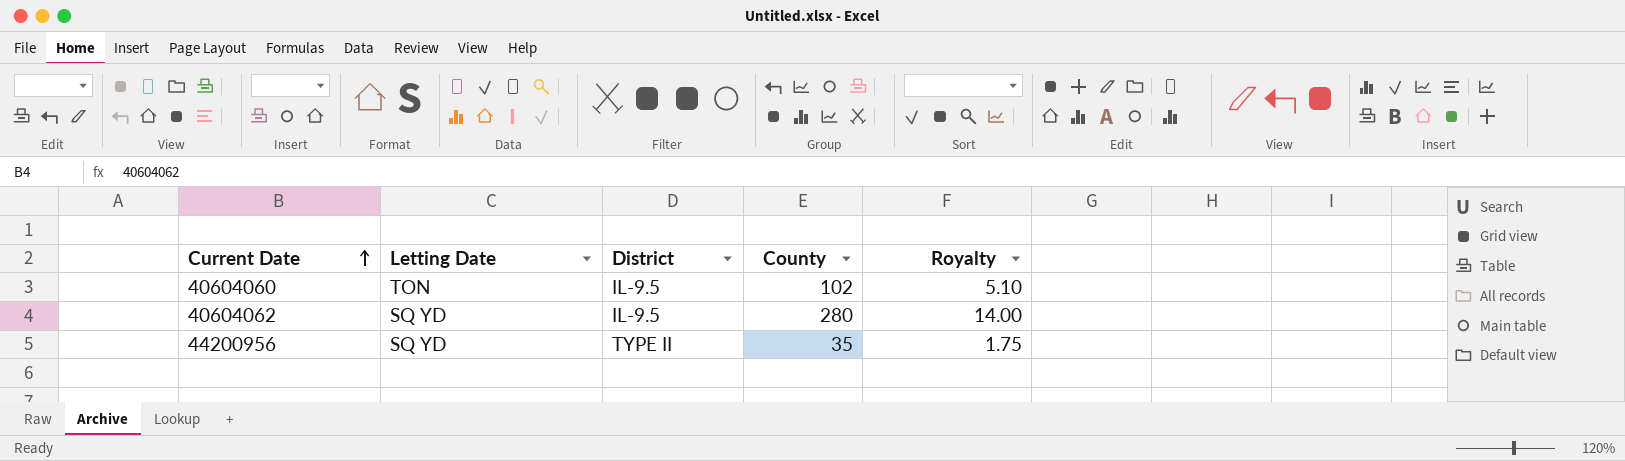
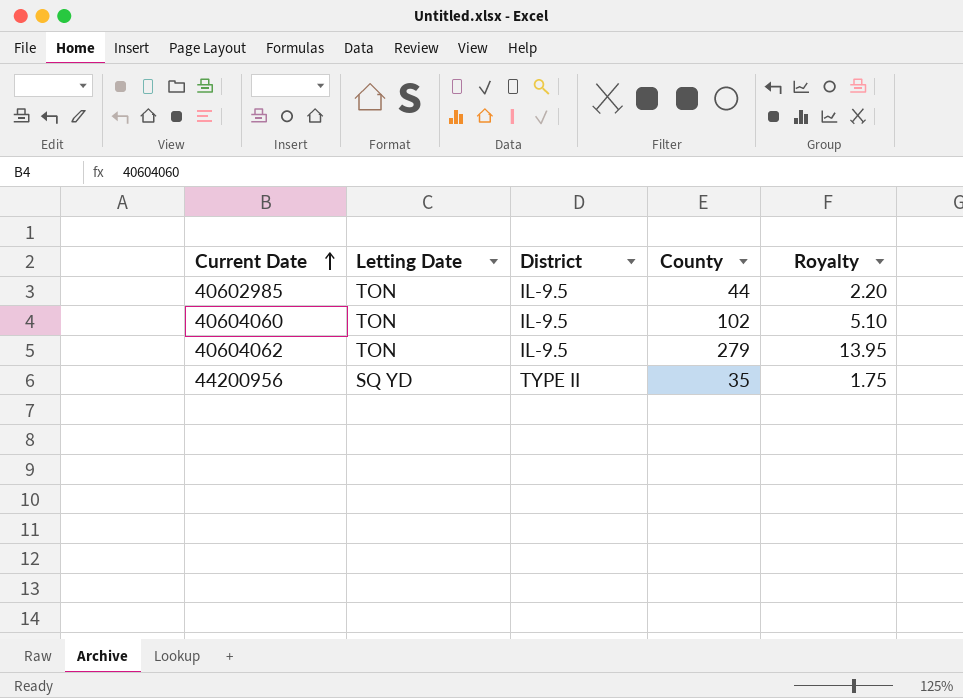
row 40602985: none -> TON | IL-9.5 | 44 | 2.20
40604062 | Letting Date: SQ YD -> TON
40604062 | County: 280 -> 279
40604062 | Royalty: 14.00 -> 13.95

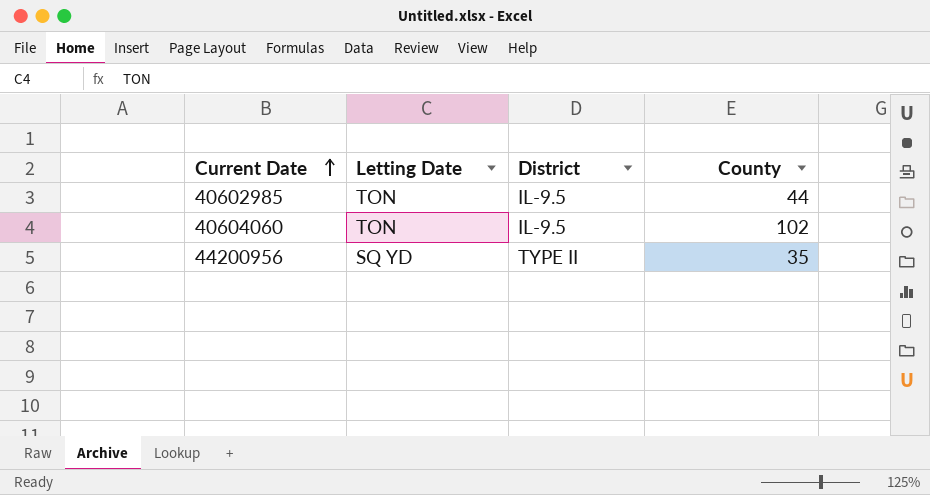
column Royalty | formula: [County] * 0.05 -> none
row 40604062: TON | IL-9.5 | 279 | 13.95 -> none

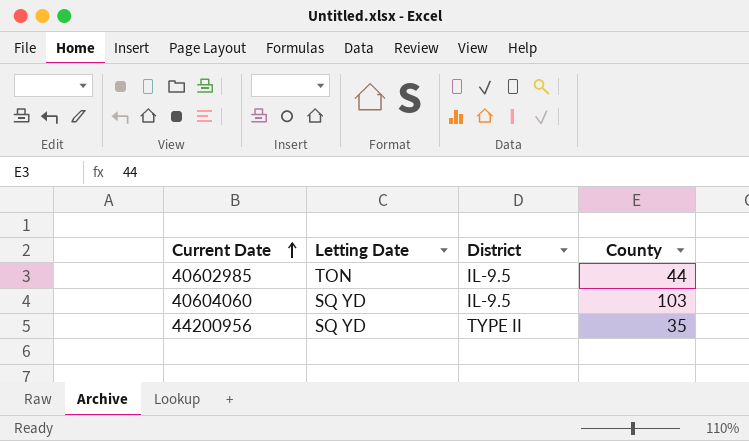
40604060 | Letting Date: TON -> SQ YD
40604060 | County: 102 -> 103

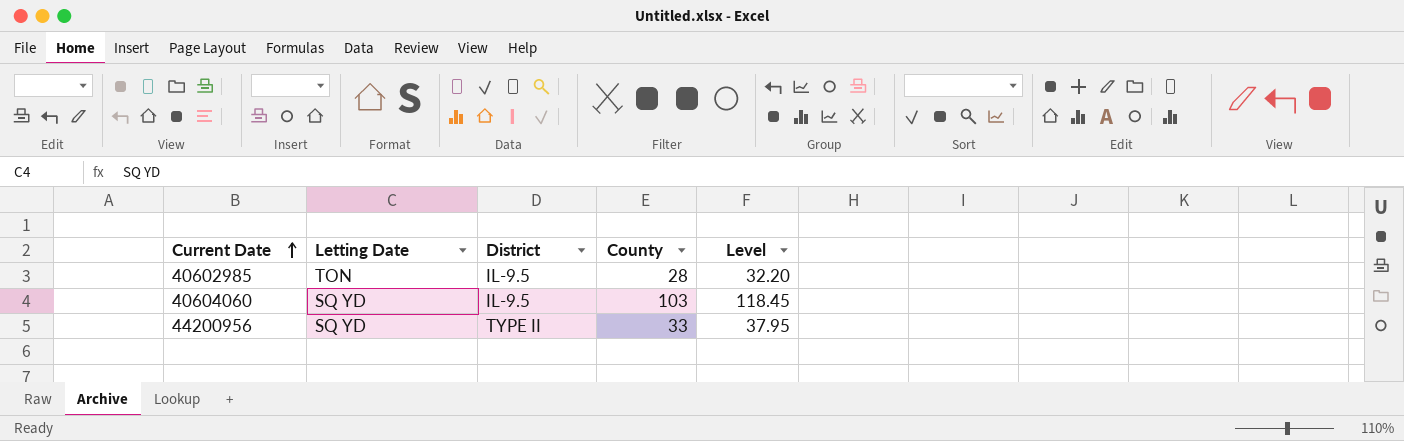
column Level | formula: none -> [County] * 1.15
40602985 | County: 44 -> 28
44200956 | County: 35 -> 33

